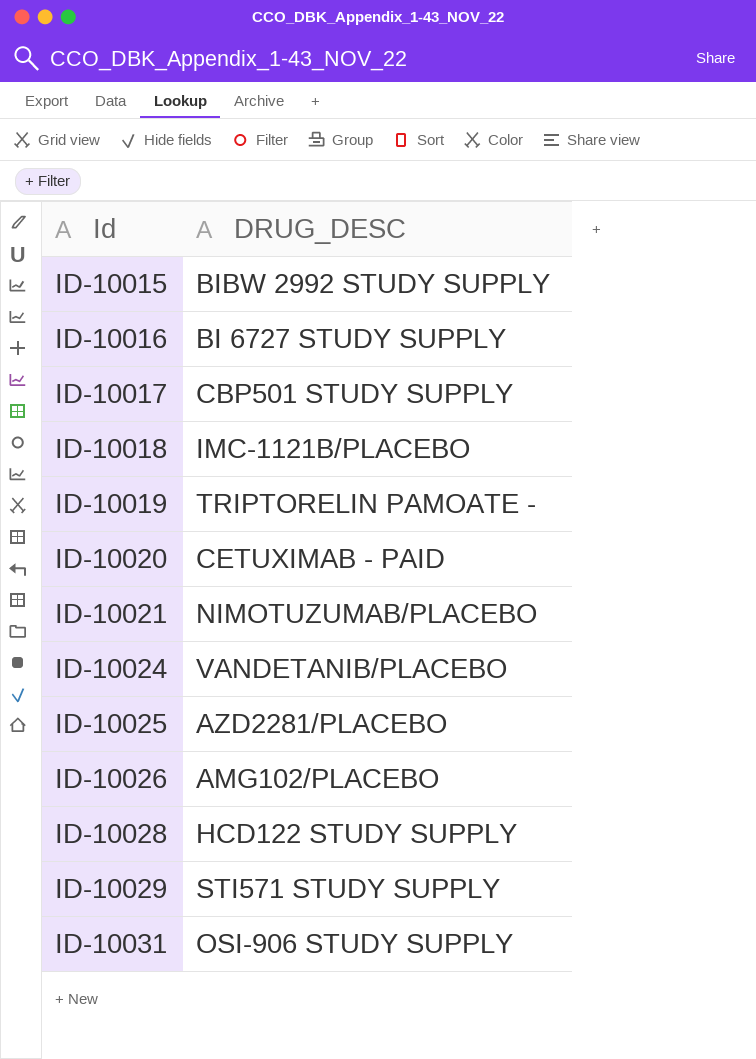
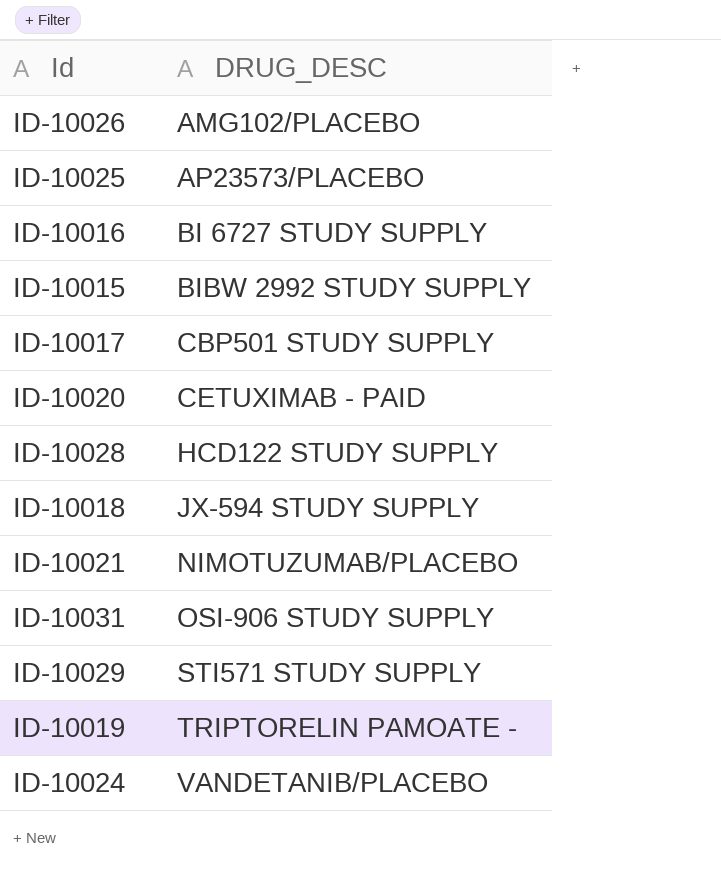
row order: Id ascending -> DRUG_DESC ascending
ID-10025 | DRUG_DESC: AZD2281/PLACEBO -> AP23573/PLACEBO
ID-10018 | DRUG_DESC: IMC-1121B/PLACEBO -> JX-594 STUDY SUPPLY

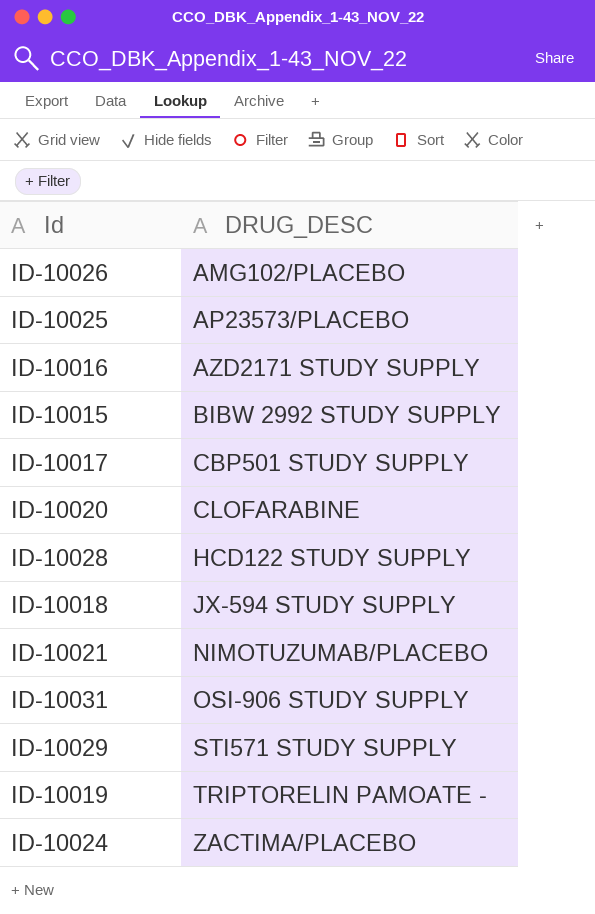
ID-10016 | DRUG_DESC: BI 6727 STUDY SUPPLY -> AZD2171 STUDY SUPPLY
ID-10020 | DRUG_DESC: CETUXIMAB - PAID -> CLOFARABINE
ID-10024 | DRUG_DESC: VANDETANIB/PLACEBO -> ZACTIMA/PLACEBO

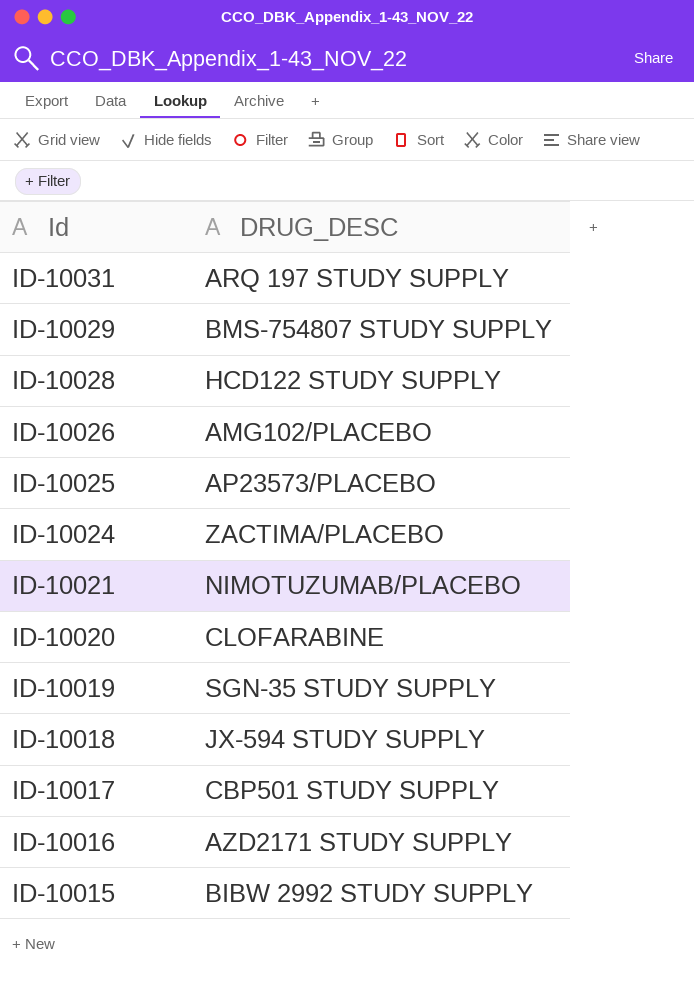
row order: DRUG_DESC ascending -> Id descending
ID-10031 | DRUG_DESC: OSI-906 STUDY SUPPLY -> ARQ 197 STUDY SUPPLY
ID-10029 | DRUG_DESC: STI571 STUDY SUPPLY -> BMS-754807 STUDY SUPPLY
ID-10019 | DRUG_DESC: TRIPTORELIN PAMOATE - -> SGN-35 STUDY SUPPLY

